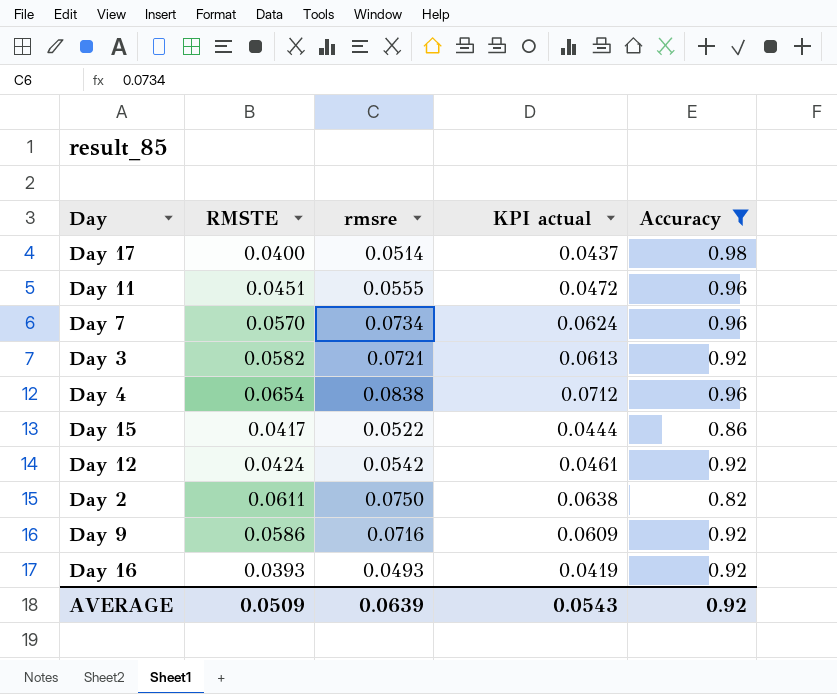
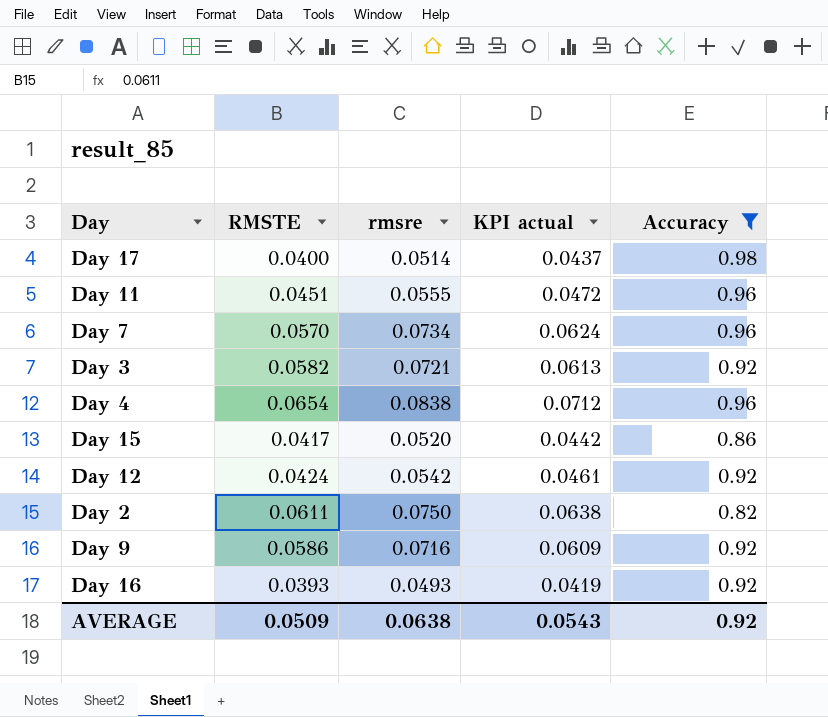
Day 15 | rmsre: 0.0522 -> 0.0520
Day 15 | KPI actual: 0.0444 -> 0.0442
AVERAGE | rmsre: 0.0639 -> 0.0638

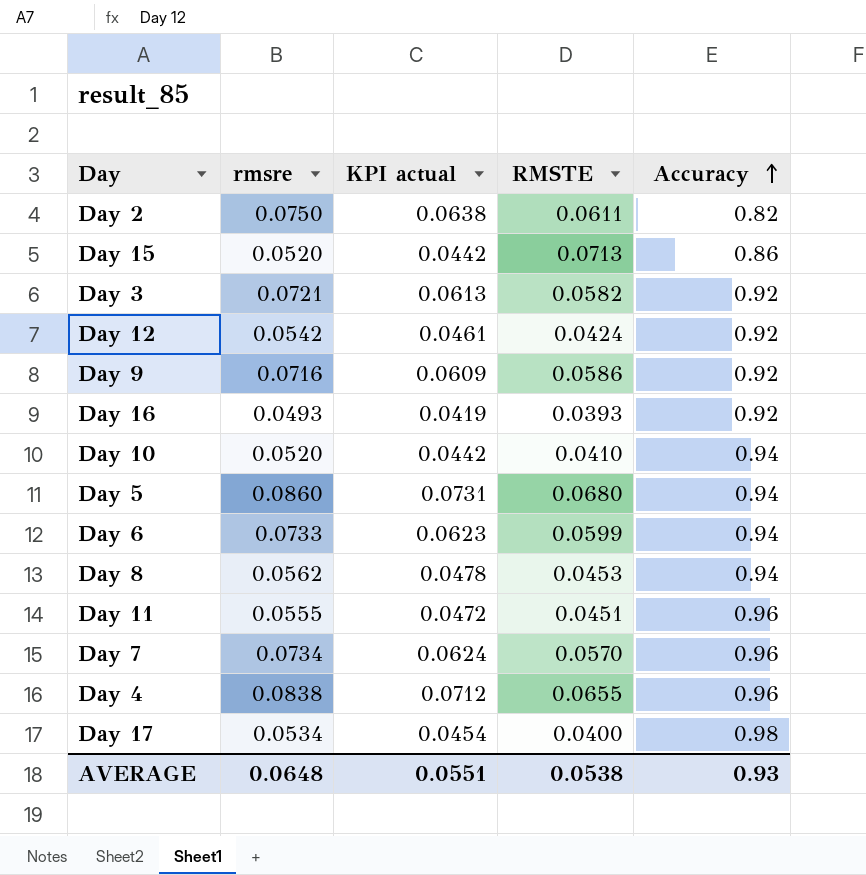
filter: Accuracy != 0.94 -> none
row order: none -> Accuracy ascending
column RMSTE | position: 2 -> 4
Day 15 | RMSTE: 0.0417 -> 0.0713
Day 4 | RMSTE: 0.0654 -> 0.0655
Day 17 | rmsre: 0.0514 -> 0.0534
Day 17 | KPI actual: 0.0437 -> 0.0454
AVERAGE | rmsre: 0.0638 -> 0.0648
AVERAGE | KPI actual: 0.0543 -> 0.0551
AVERAGE | RMSTE: 0.0509 -> 0.0538
AVERAGE | Accuracy: 0.92 -> 0.93

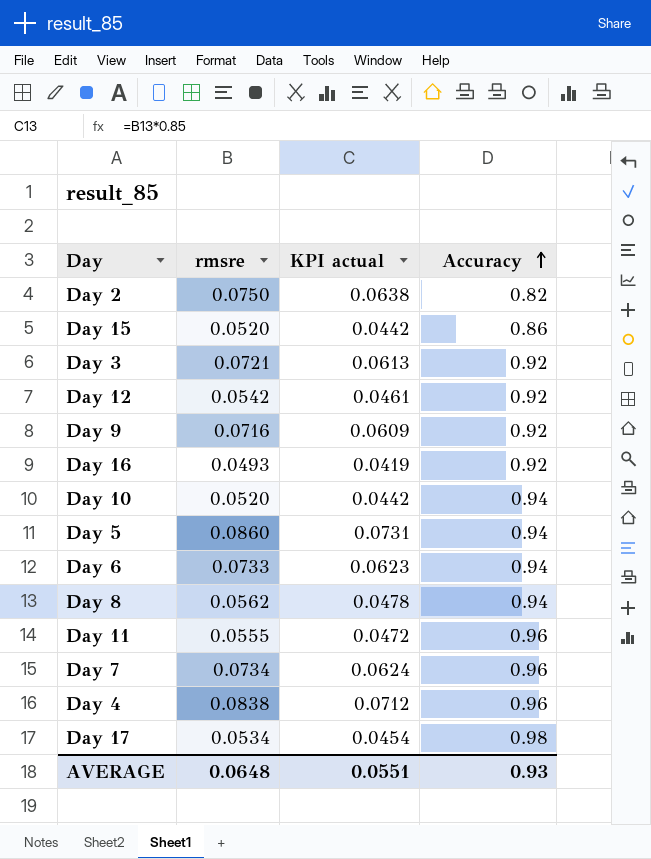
column RMSTE | position: 4 -> none

